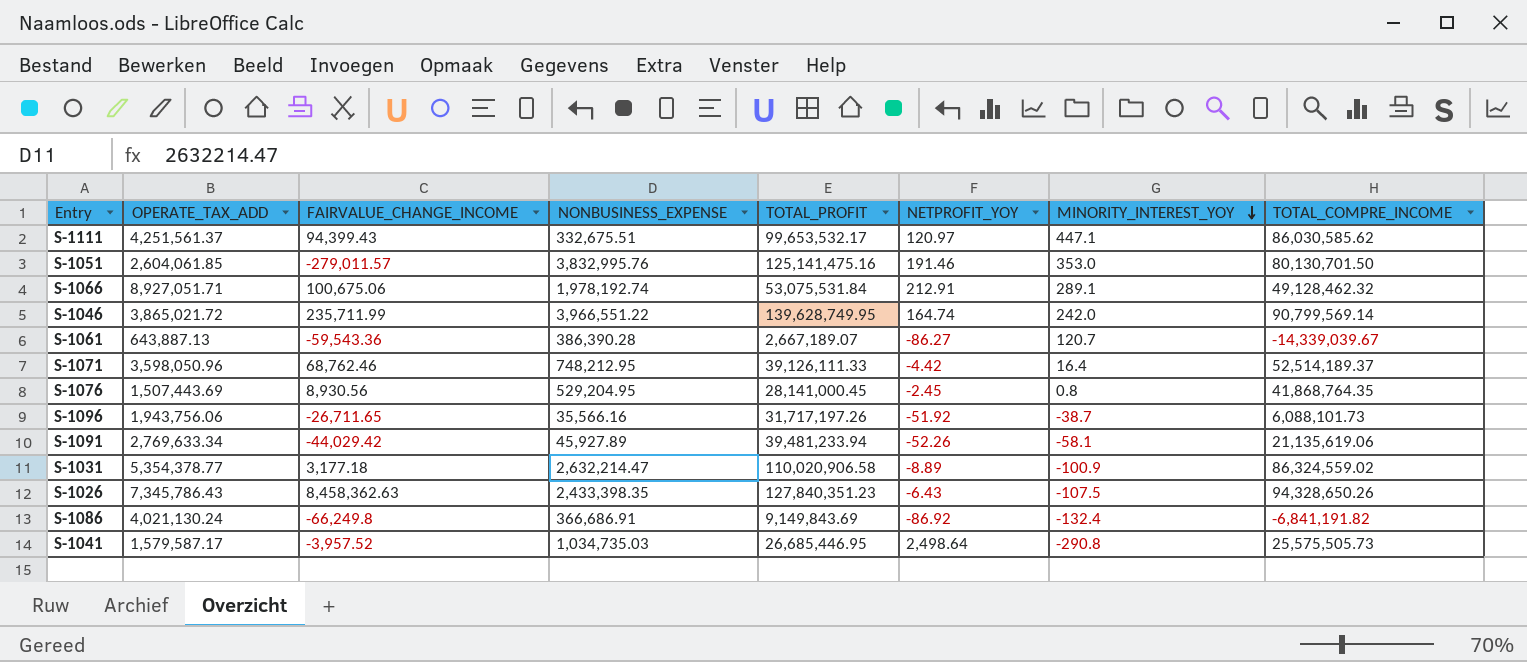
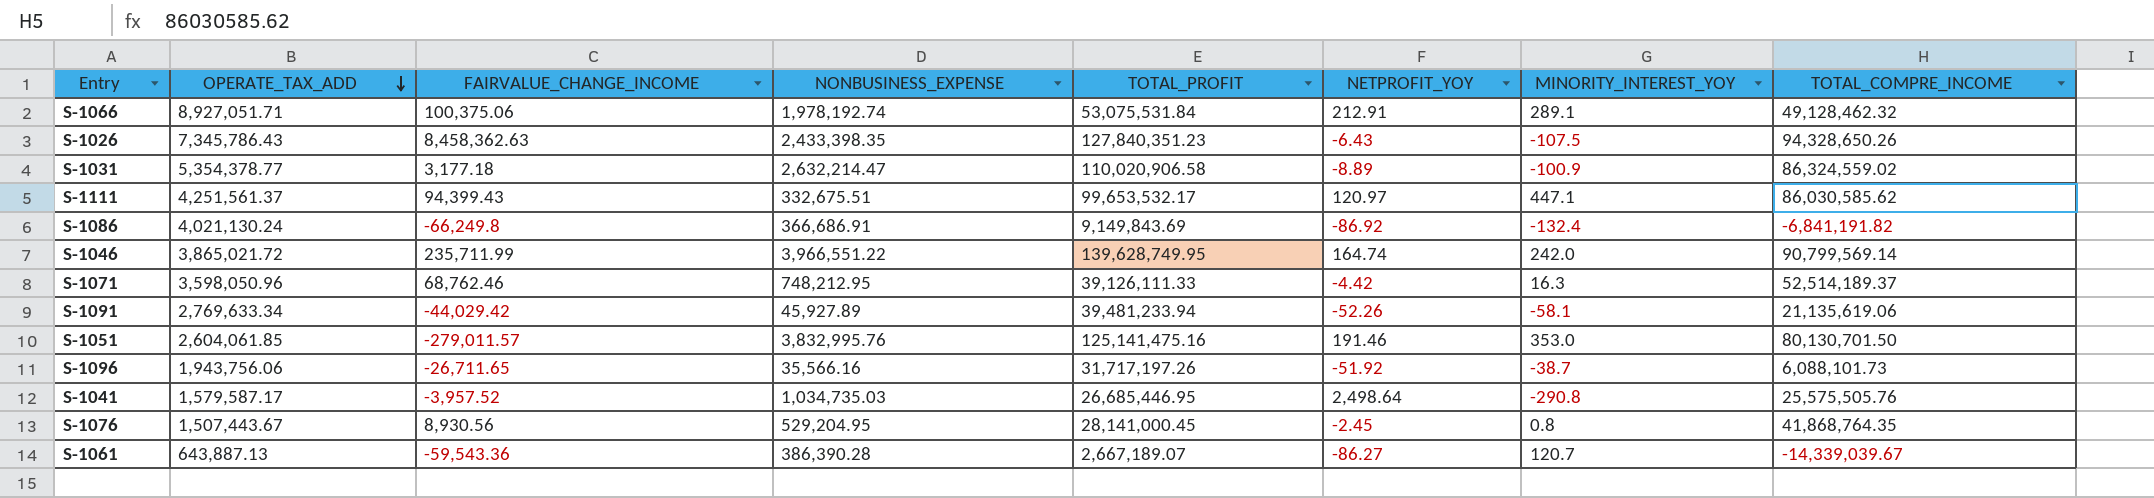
row order: MINORITY_INTEREST_YOY descending -> OPERATE_TAX_ADD descending
S-1066 | FAIRVALUE_CHANGE_INCOME: 100,675.06 -> 100,375.06
S-1071 | MINORITY_INTEREST_YOY: 16.4 -> 16.3
S-1041 | TOTAL_COMPRE_INCOME: 25,575,505.73 -> 25,575,505.76
S-1076 | OPERATE_TAX_ADD: 1,507,443.69 -> 1,507,443.67

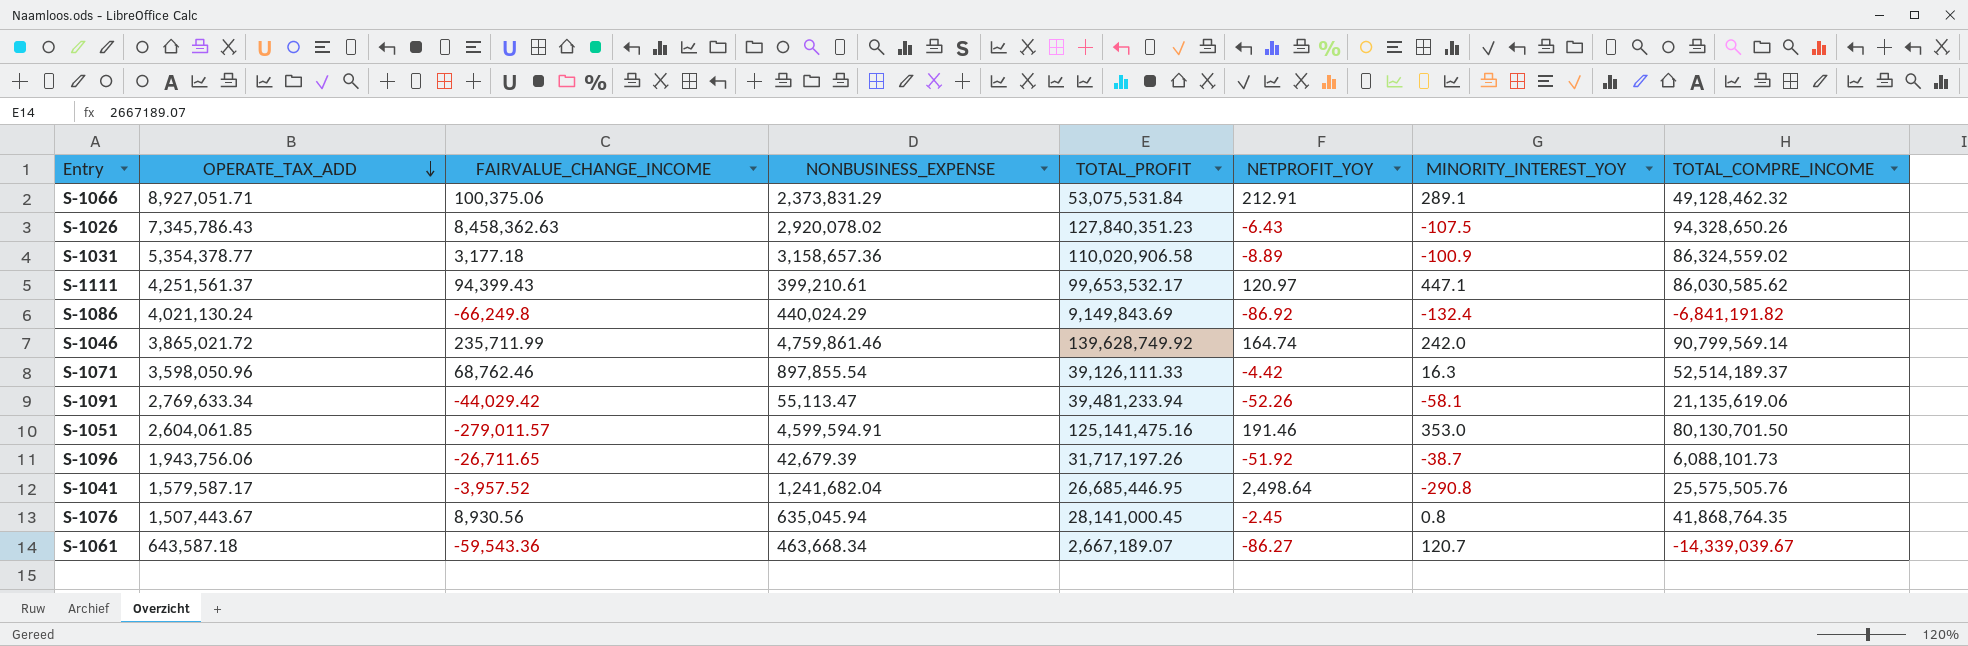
S-1066 | NONBUSINESS_EXPENSE: 1,978,192.74 -> 2,373,831.29
S-1026 | NONBUSINESS_EXPENSE: 2,433,398.35 -> 2,920,078.02
S-1031 | NONBUSINESS_EXPENSE: 2,632,214.47 -> 3,158,657.36
S-1111 | NONBUSINESS_EXPENSE: 332,675.51 -> 399,210.61
S-1086 | NONBUSINESS_EXPENSE: 366,686.91 -> 440,024.29
S-1046 | NONBUSINESS_EXPENSE: 3,966,551.22 -> 4,759,861.46
S-1046 | TOTAL_PROFIT: 139,628,749.95 -> 139,628,749.92
S-1071 | NONBUSINESS_EXPENSE: 748,212.95 -> 897,855.54
S-1091 | NONBUSINESS_EXPENSE: 45,927.89 -> 55,113.47
S-1051 | NONBUSINESS_EXPENSE: 3,832,995.76 -> 4,599,594.91
S-1096 | NONBUSINESS_EXPENSE: 35,566.16 -> 42,679.39
S-1041 | NONBUSINESS_EXPENSE: 1,034,735.03 -> 1,241,682.04
S-1076 | NONBUSINESS_EXPENSE: 529,204.95 -> 635,045.94
S-1061 | OPERATE_TAX_ADD: 643,887.13 -> 643,587.18
S-1061 | NONBUSINESS_EXPENSE: 386,390.28 -> 463,668.34

